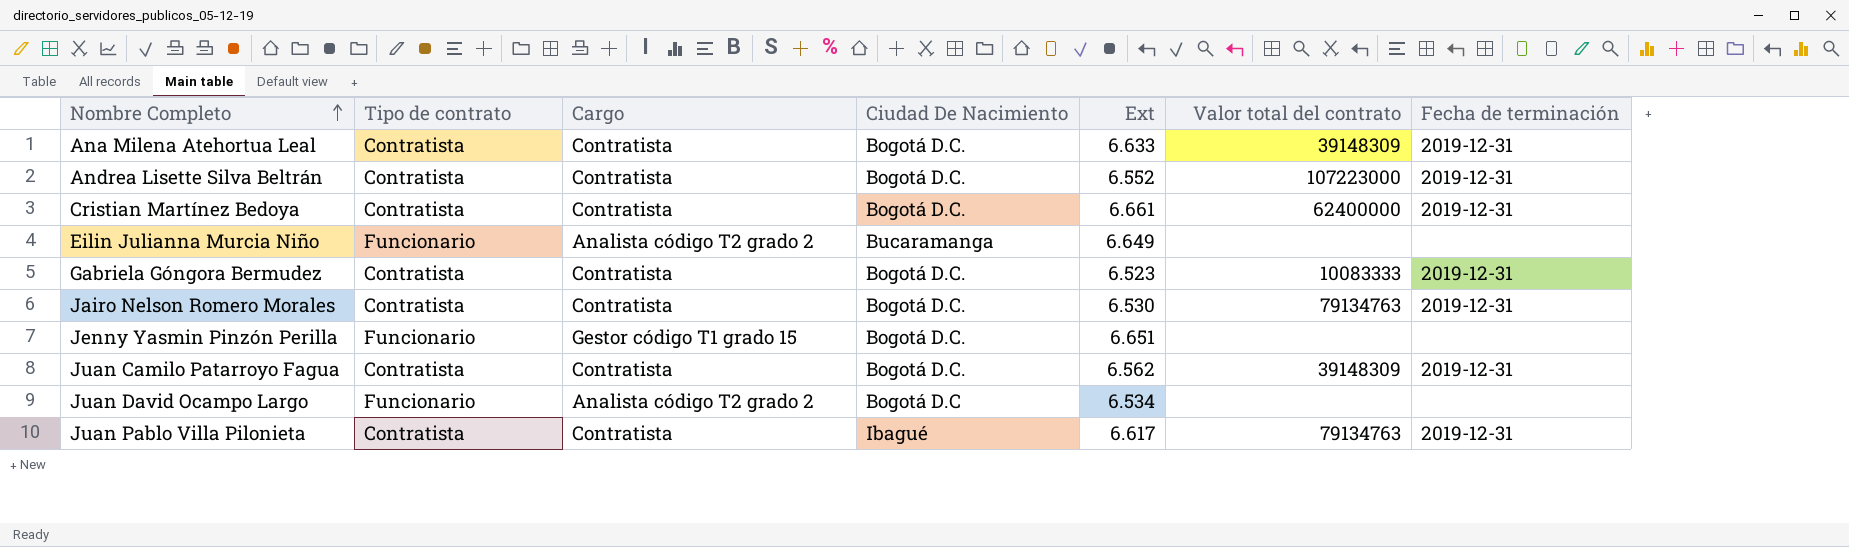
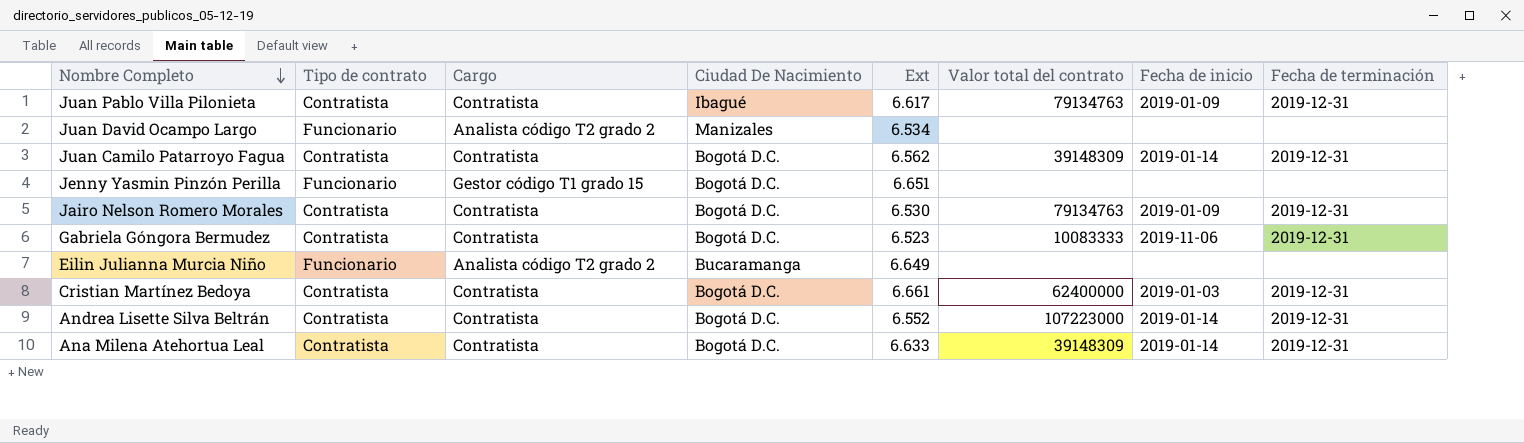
row order: Nombre Completo ascending -> Nombre Completo descending
column Fecha de inicio | position: none -> 7
Juan David Ocampo Largo | Ciudad De Nacimiento: Bogotá D.C -> Manizales

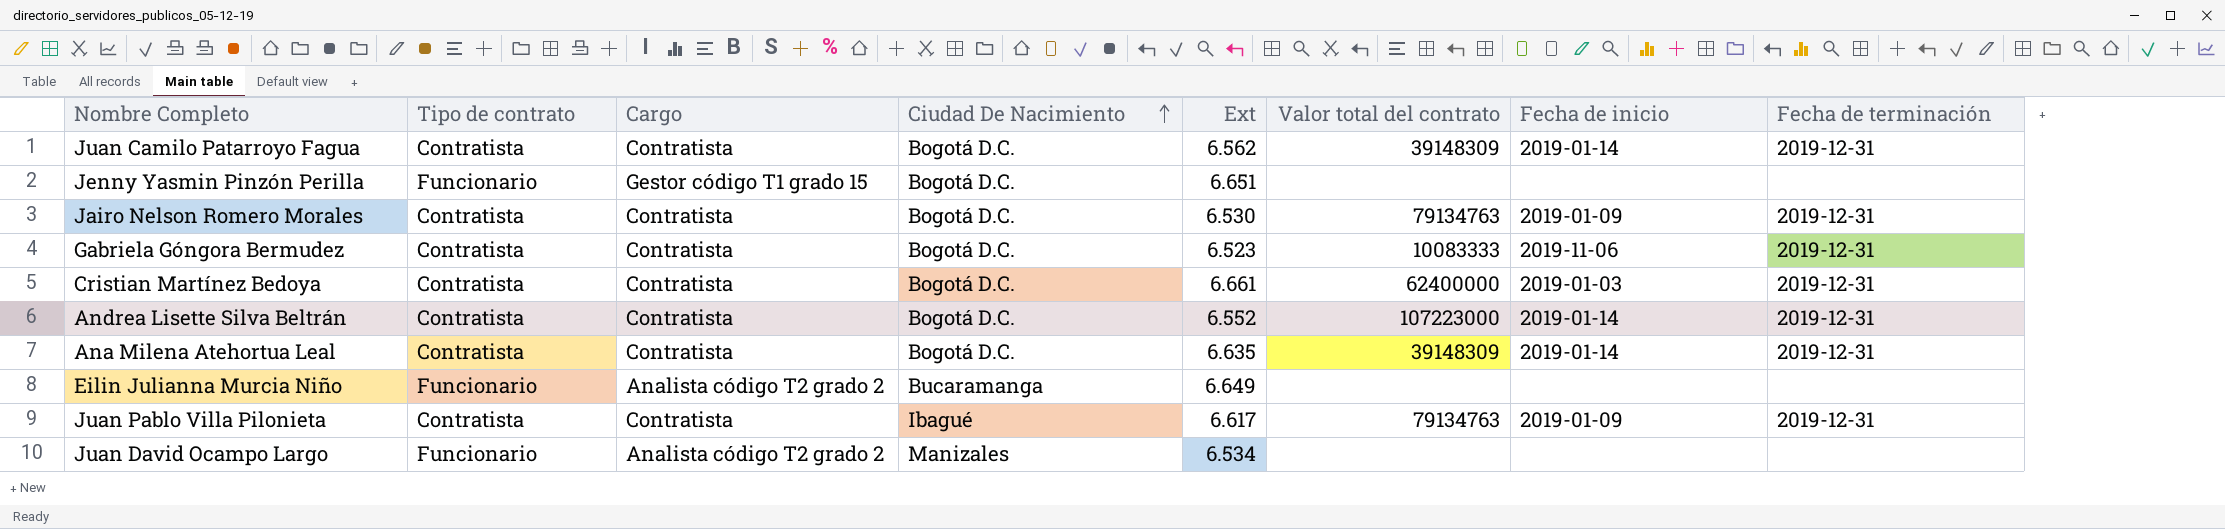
row order: Nombre Completo descending -> Ciudad De Nacimiento ascending
Ana Milena Atehortua Leal | Ext: 6.633 -> 6.635

